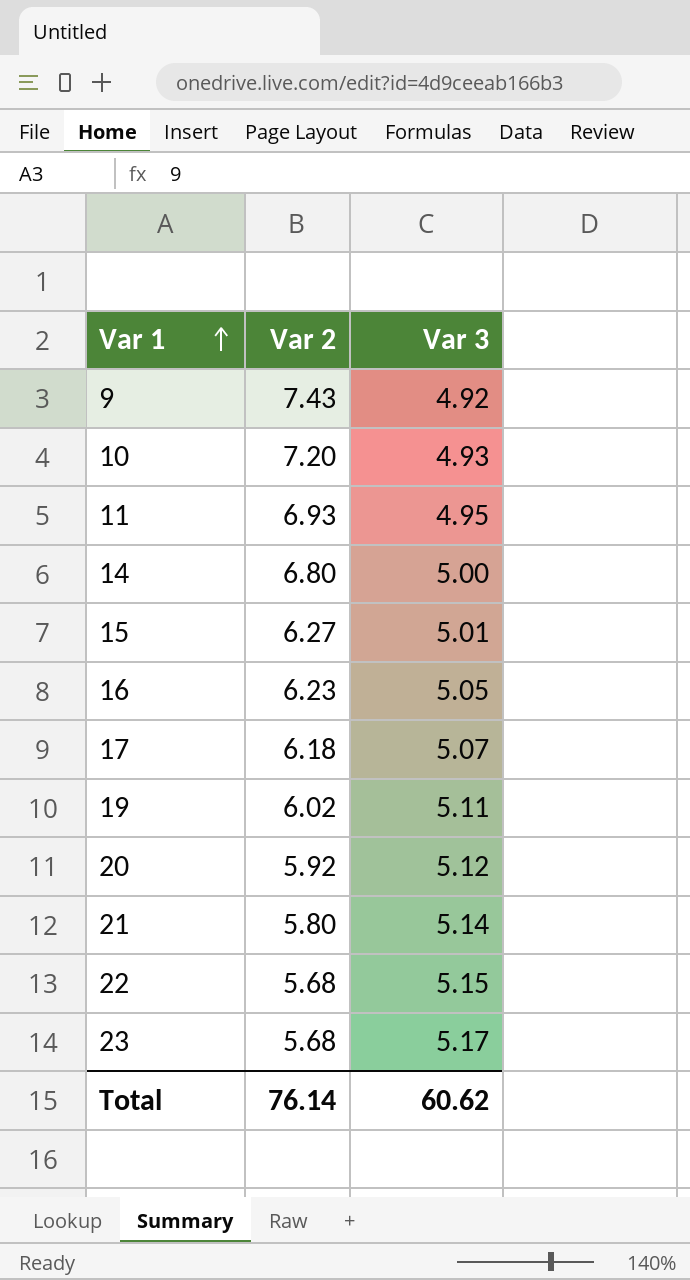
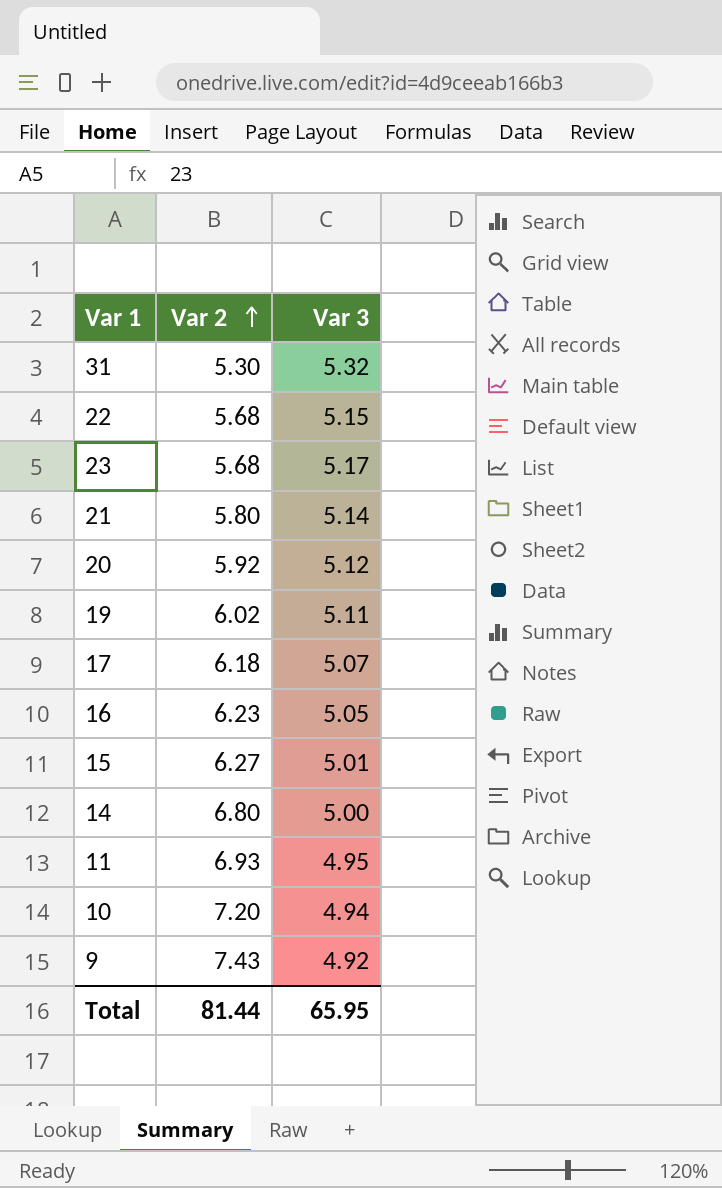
row order: Var 1 ascending -> Var 2 ascending
row 31: none -> 5.30 | 5.32
10 | Var 3: 4.93 -> 4.94
Total | Var 2: 76.14 -> 81.44
Total | Var 3: 60.62 -> 65.95

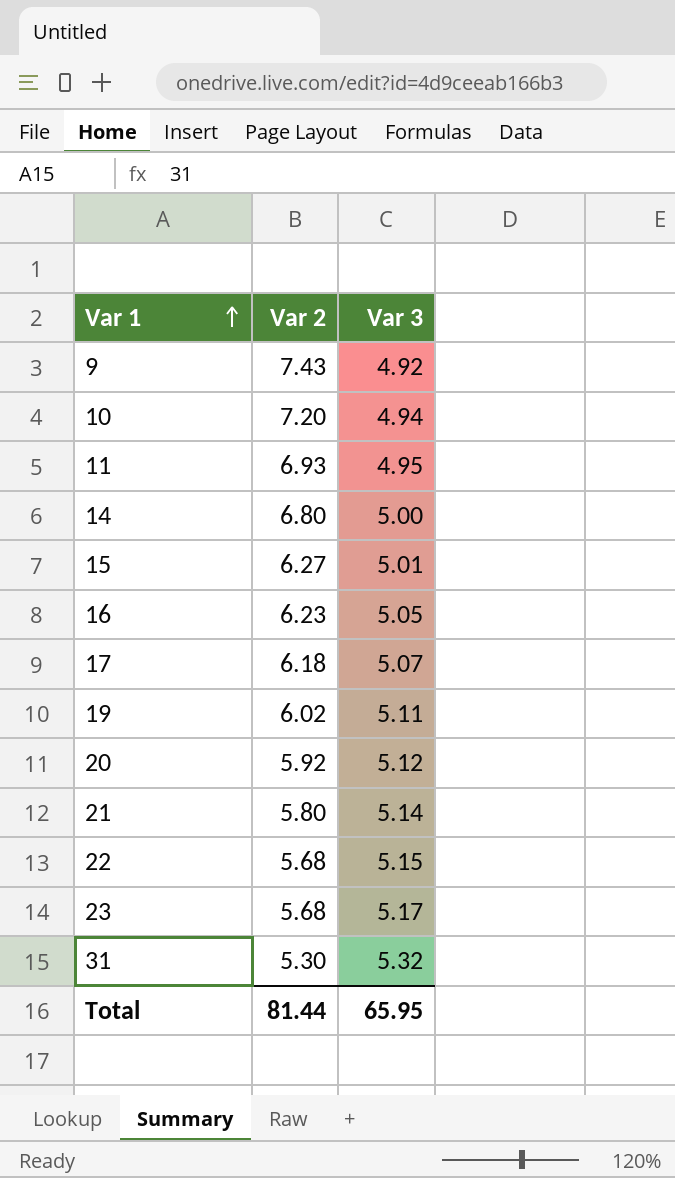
row order: Var 2 ascending -> Var 1 ascending

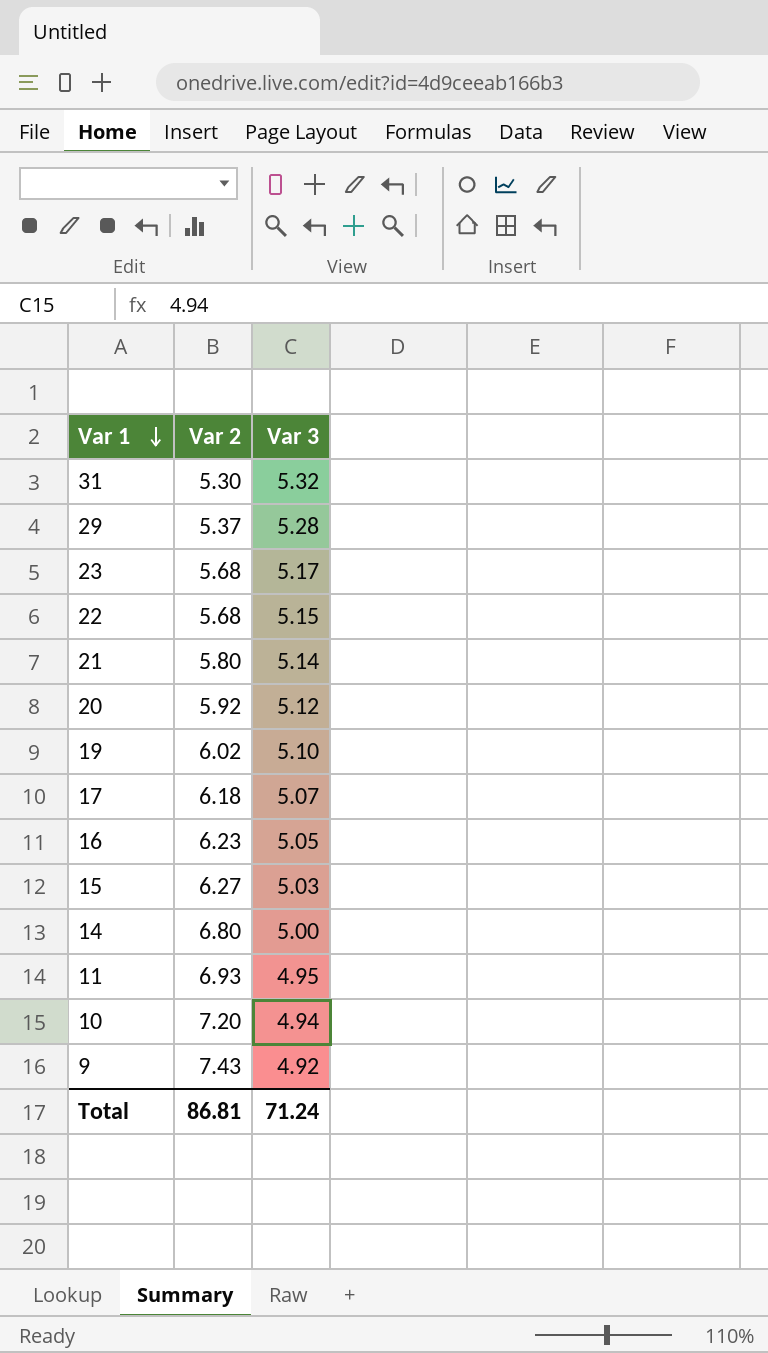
row order: Var 1 ascending -> Var 1 descending
row 29: none -> 5.37 | 5.28
19 | Var 3: 5.11 -> 5.10
15 | Var 3: 5.01 -> 5.03
Total | Var 2: 81.44 -> 86.81
Total | Var 3: 65.95 -> 71.24

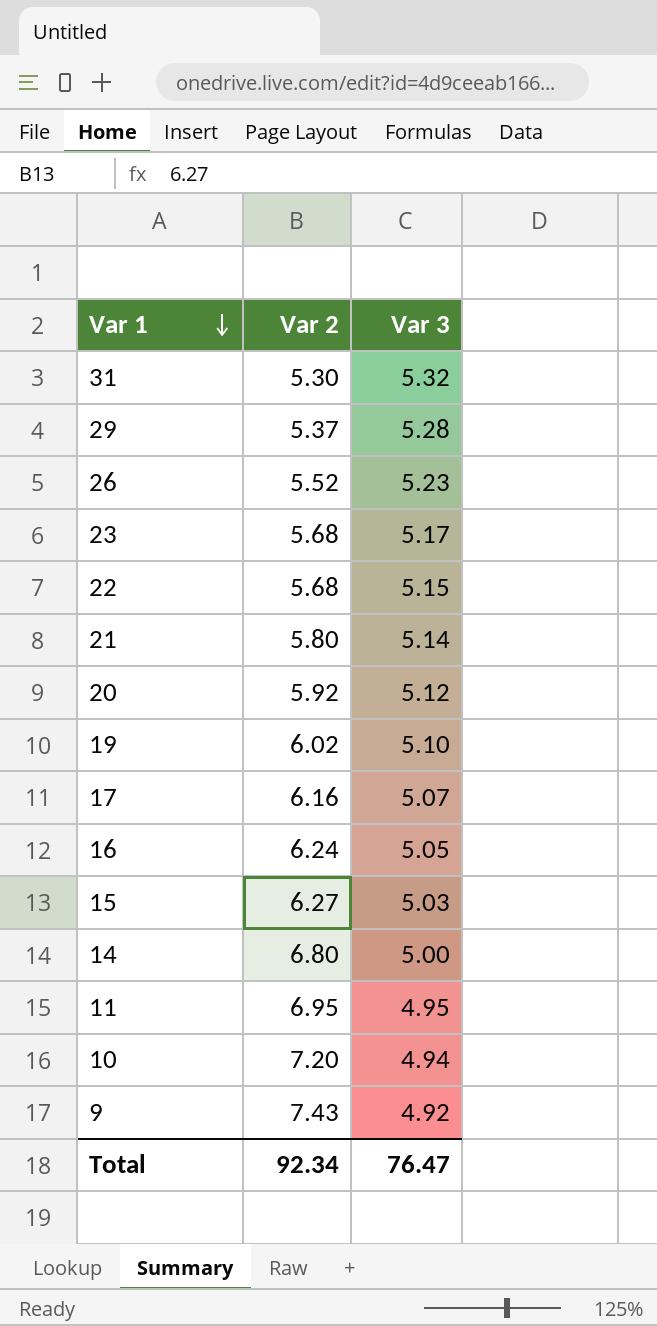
row 26: none -> 5.52 | 5.23
17 | Var 2: 6.18 -> 6.16
16 | Var 2: 6.23 -> 6.24
11 | Var 2: 6.93 -> 6.95
Total | Var 2: 86.81 -> 92.34
Total | Var 3: 71.24 -> 76.47

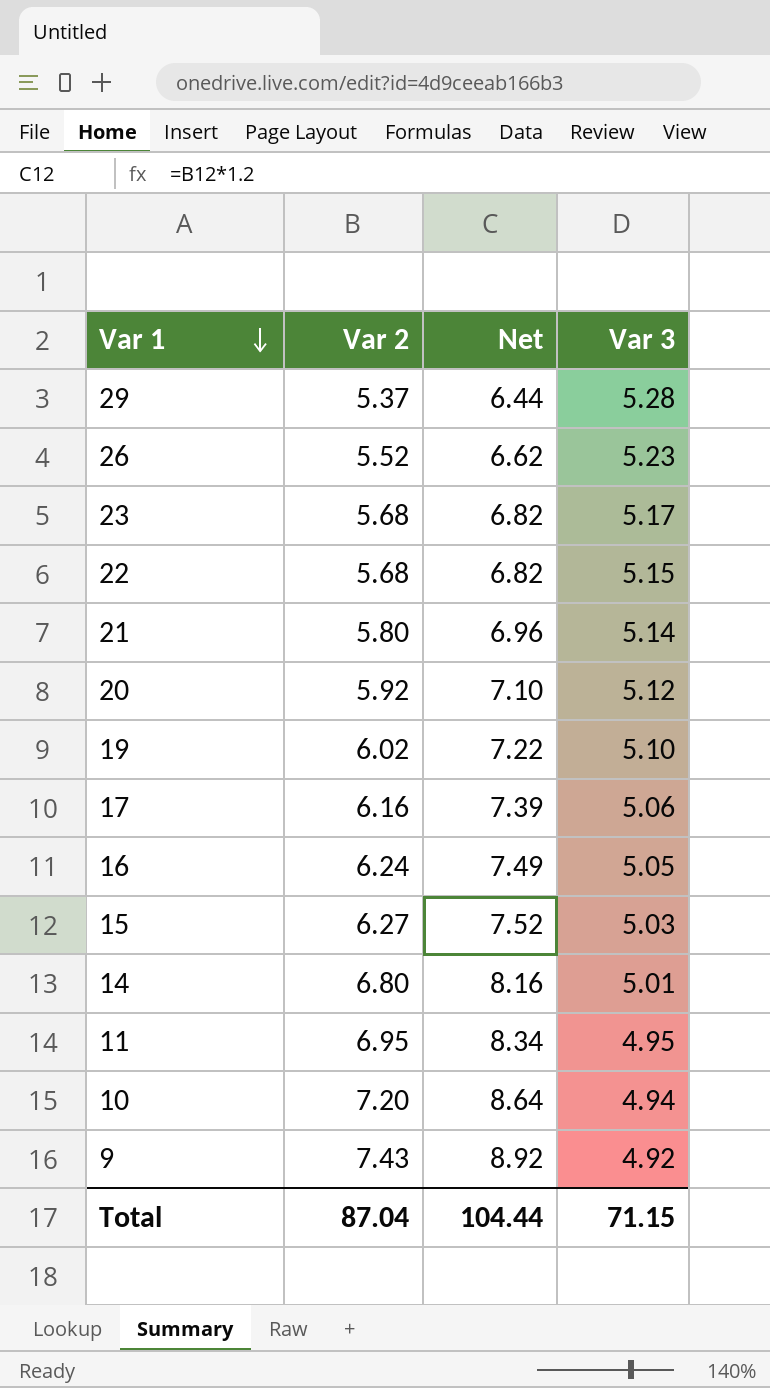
column Net | formula: none -> [Var 2] * 1.2
row 31: 5.30 | 5.32 -> none
17 | Var 3: 5.07 -> 5.06
14 | Var 3: 5.00 -> 5.01
Total | Var 2: 92.34 -> 87.04
Total | Var 3: 76.47 -> 71.15

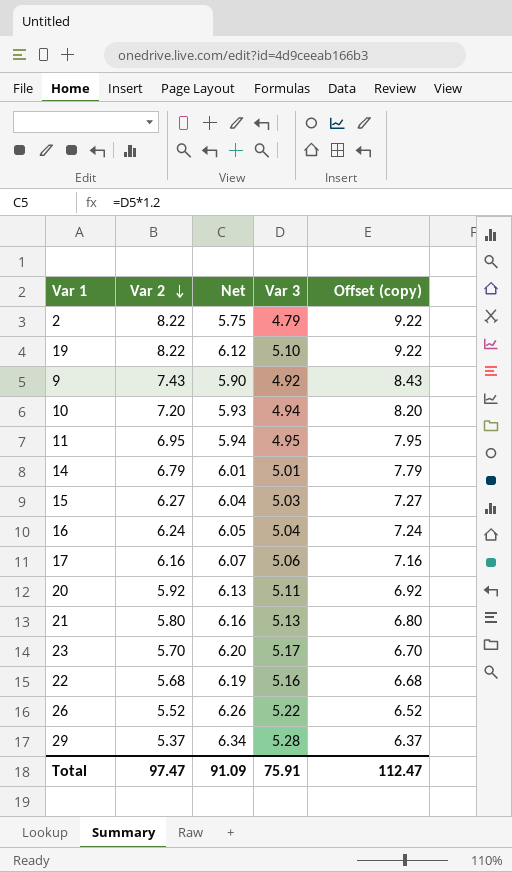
row order: Var 1 descending -> Var 2 descending
column Net | formula: [Var 2] * 1.2 -> [Var 3] * 1.2
column Offset (copy) | formula: none -> [Var 2] + 1
row 2: none -> 8.22 | 5.75 | 4.79 | 9.22
19 | Var 2: 6.02 -> 8.22
14 | Var 2: 6.80 -> 6.79
16 | Var 3: 5.05 -> 5.04
20 | Var 3: 5.12 -> 5.11
21 | Var 3: 5.14 -> 5.13
23 | Var 2: 5.68 -> 5.70
22 | Var 3: 5.15 -> 5.16
26 | Var 3: 5.23 -> 5.22
Total | Var 2: 87.04 -> 97.47
Total | Net: 104.44 -> 91.09
Total | Var 3: 71.15 -> 75.91

